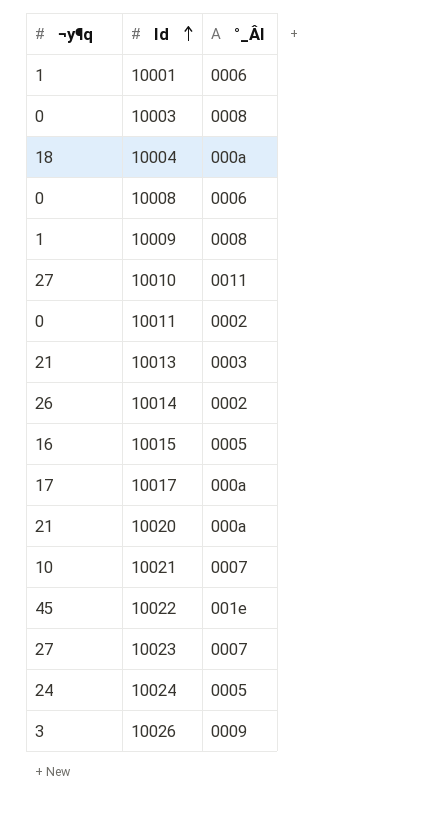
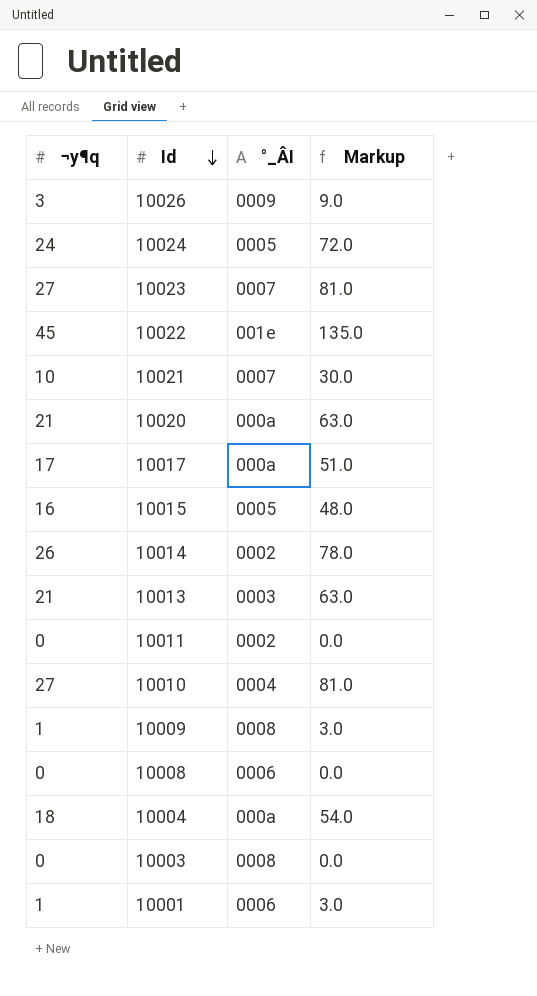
row order: Id ascending -> Id descending
column Markup | formula: none -> [¬y¶q] * 3
10010 | °_ÂI: 0011 -> 0004

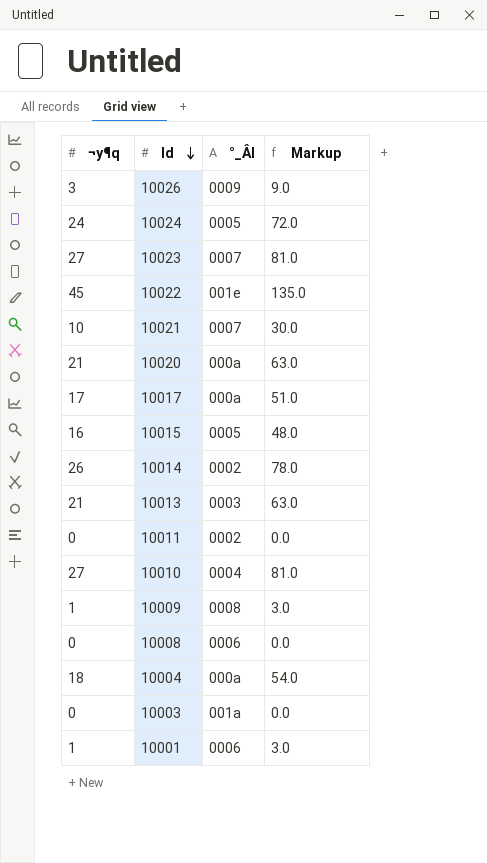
10003 | °_ÂI: 0008 -> 001a

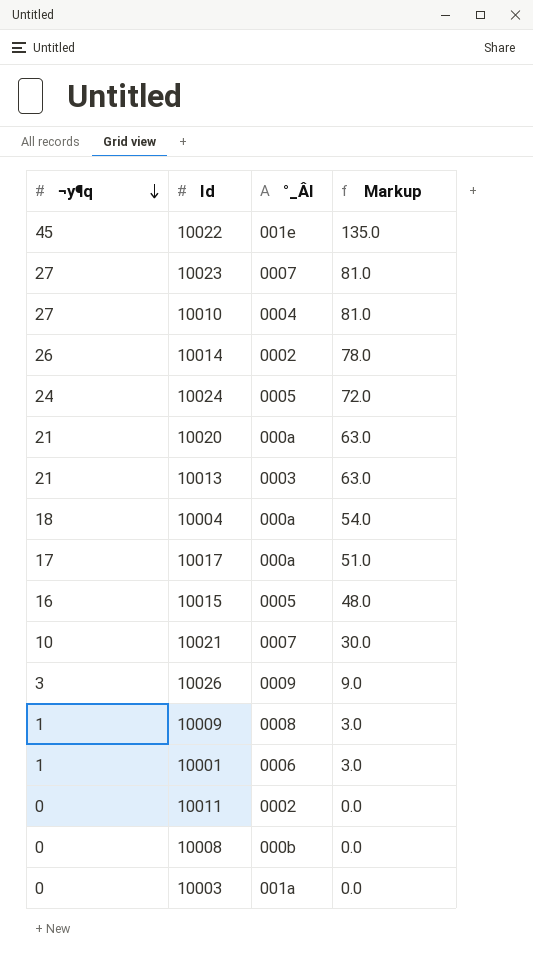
row order: Id descending -> ¬y¶q descending
10008 | °_ÂI: 0006 -> 000b

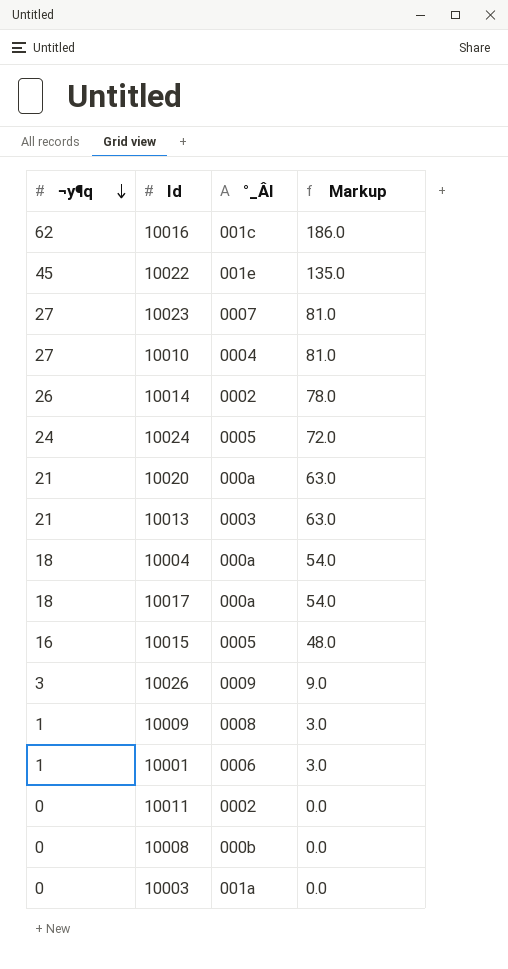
row 10021: 10 | 0007 | 30.0 -> none
row 10016: none -> 62 | 001c | 186.0
10017 | ¬y¶q: 17 -> 18
10017 | Markup: 51.0 -> 54.0

